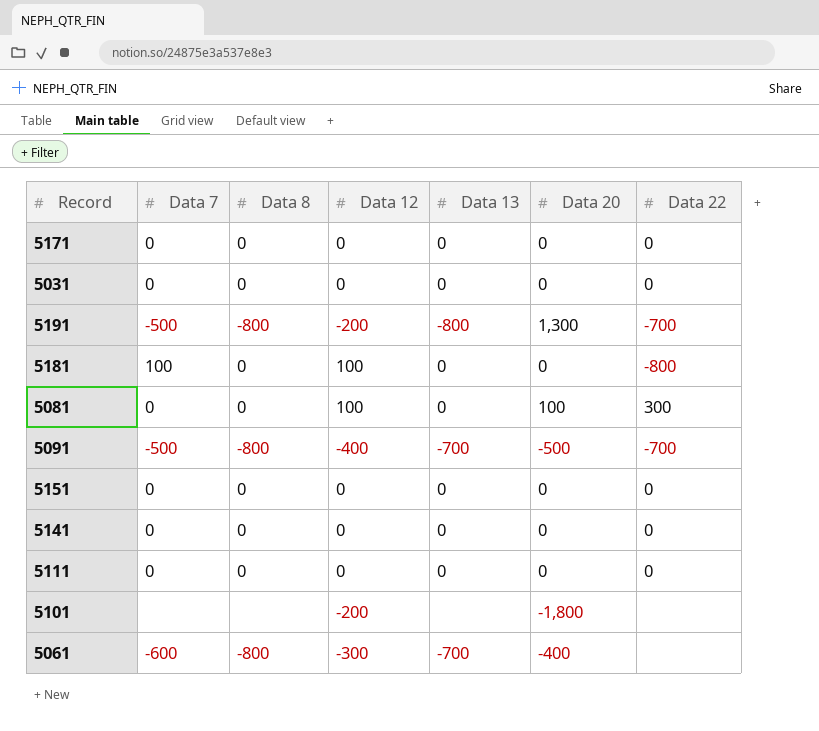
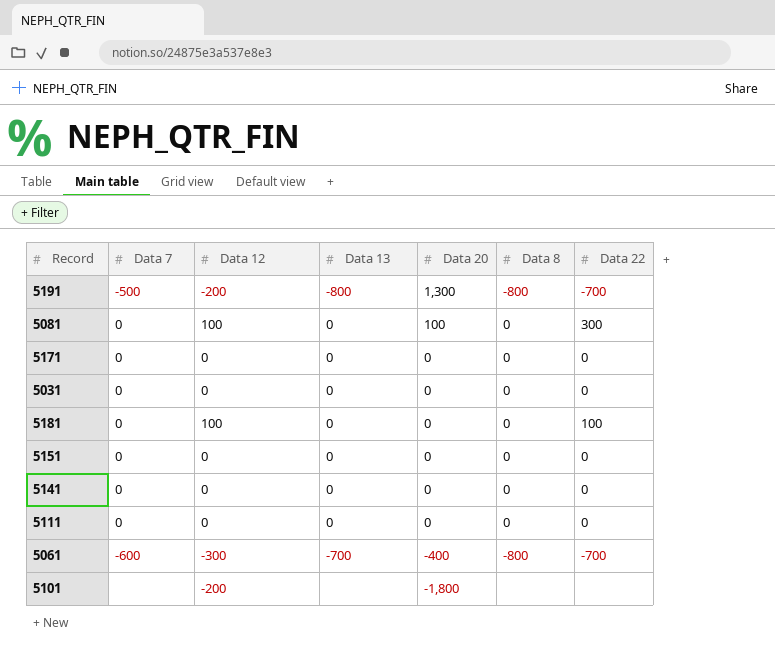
row order: none -> Data 20 descending
column Data 8 | position: 3 -> 6
row 5091: -500 | -800 | -400 | -700 | -500 | -700 -> none
5181 | Data 7: 100 -> 0
5181 | Data 22: -800 -> 100
5061 | Data 22: none -> -700

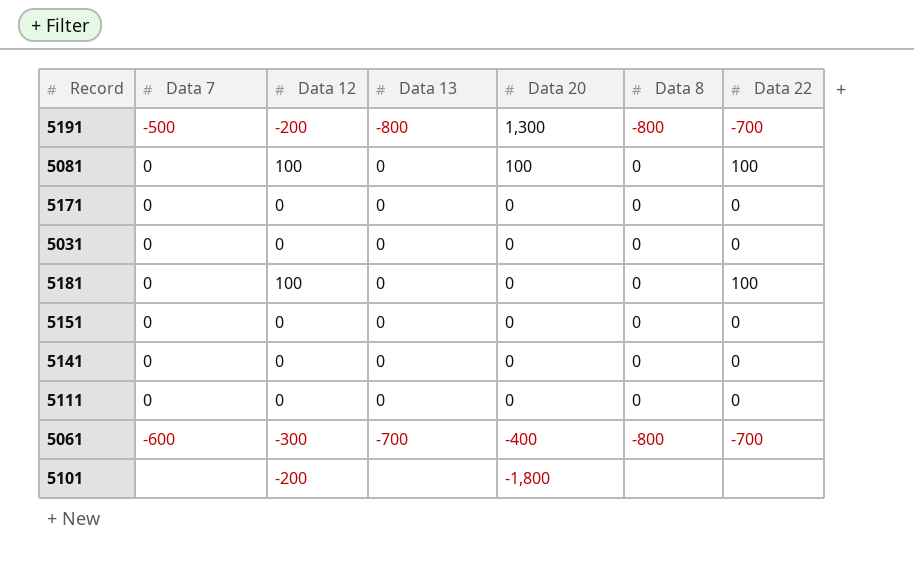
5081 | Data 22: 300 -> 100

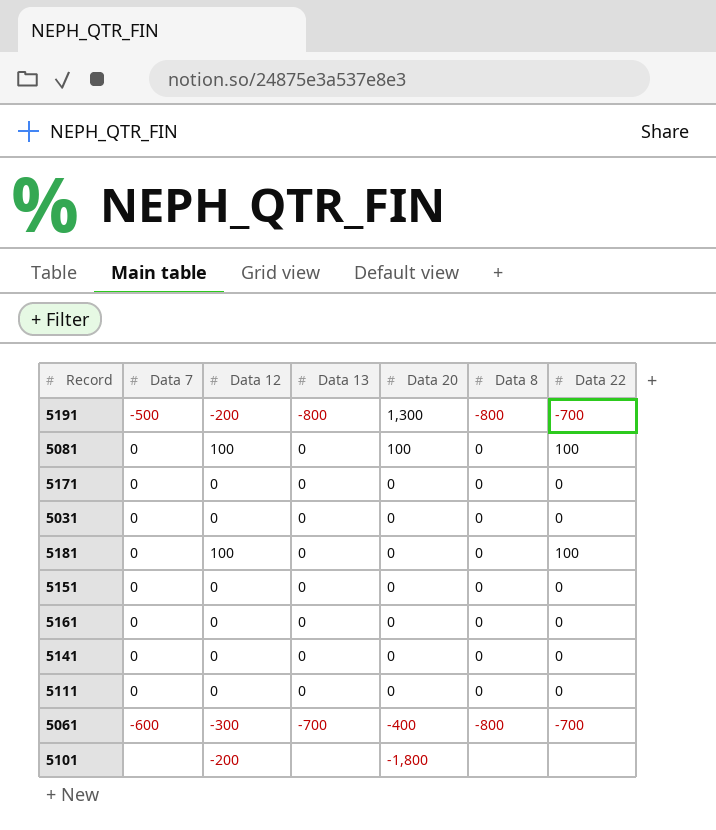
row 5161: none -> 0 | 0 | 0 | 0 | 0 | 0

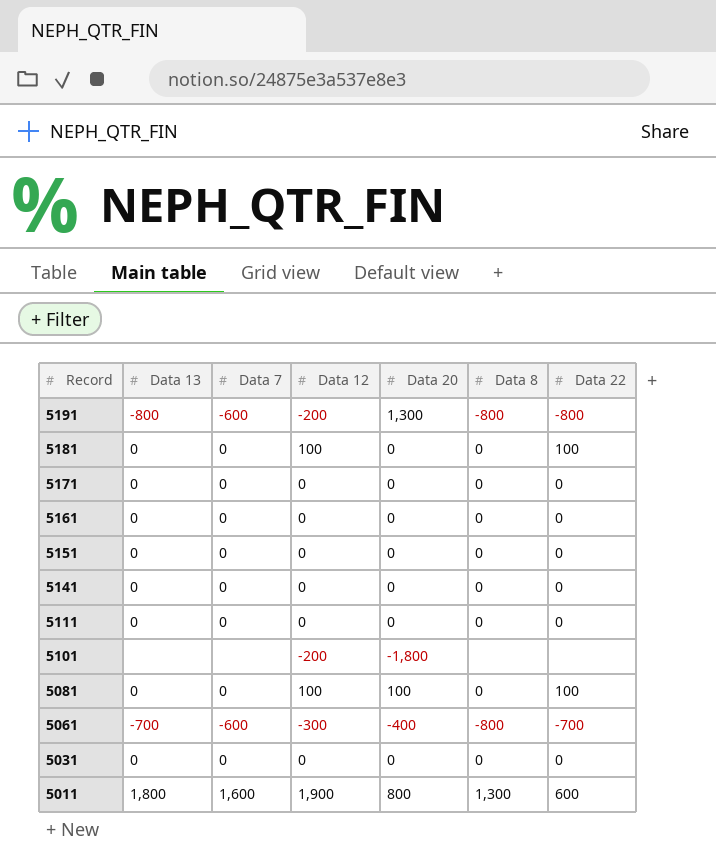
row order: Data 20 descending -> Record descending
column Data 13 | position: 4 -> 2
5191 | Data 7: -500 -> -600
5191 | Data 22: -700 -> -800
row 5011: none -> 1,800 | 1,600 | 1,900 | 800 | 1,300 | 600

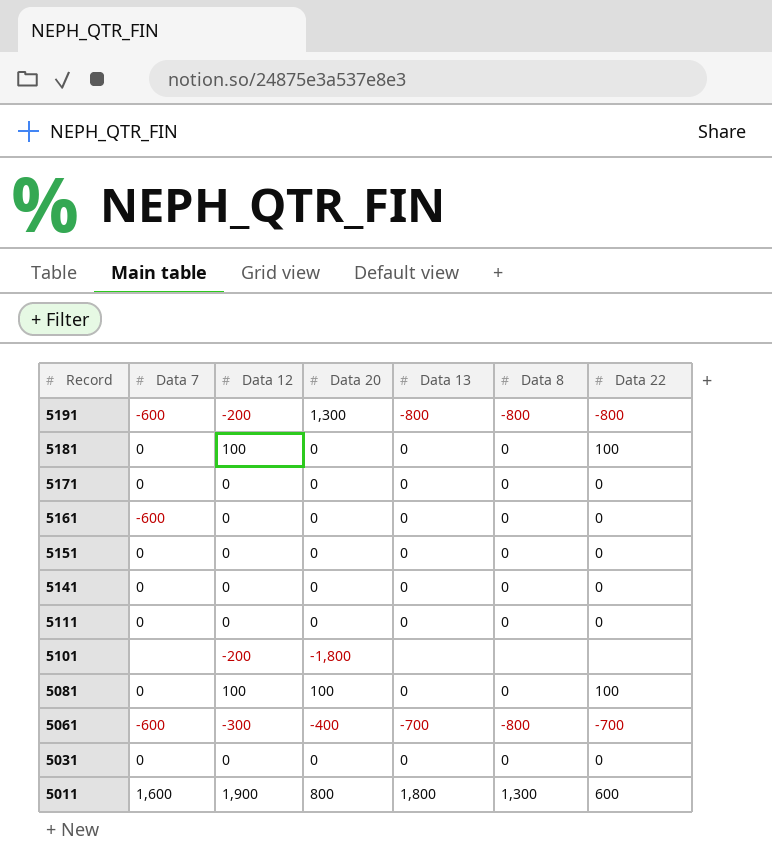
column Data 13 | position: 2 -> 5
5161 | Data 7: 0 -> -600

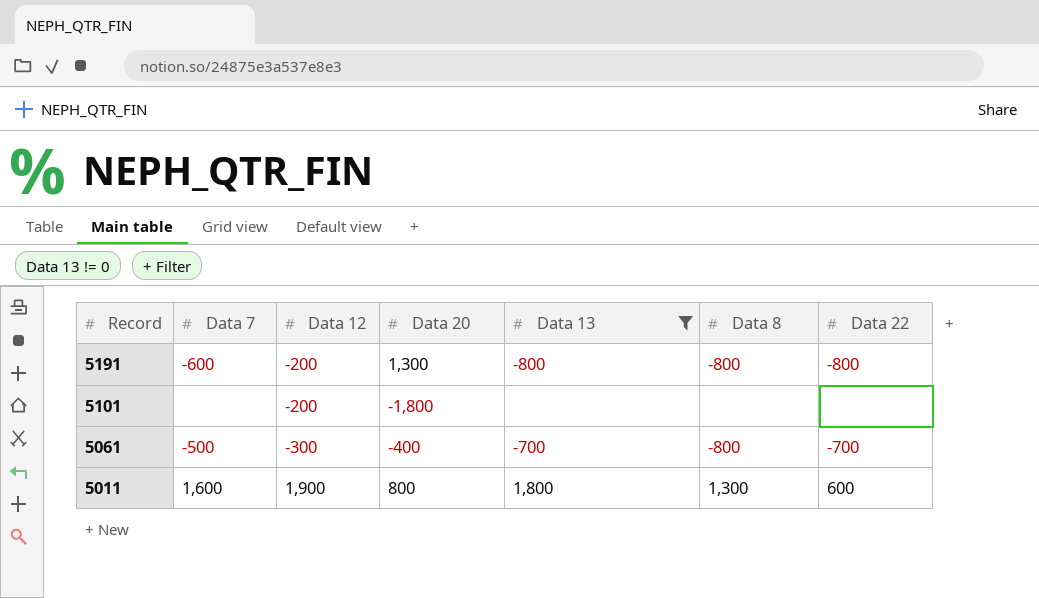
filter: none -> Data 13 != 0
5061 | Data 7: -600 -> -500

